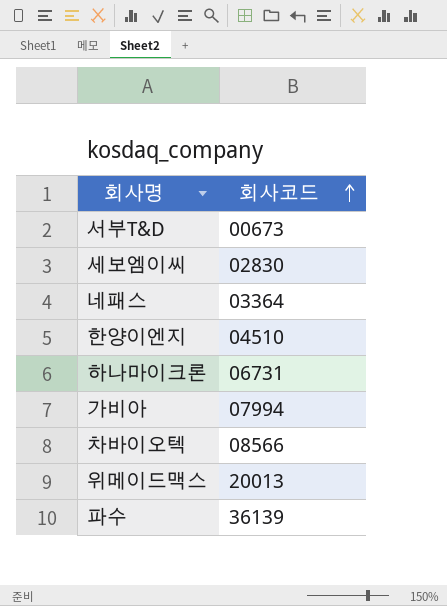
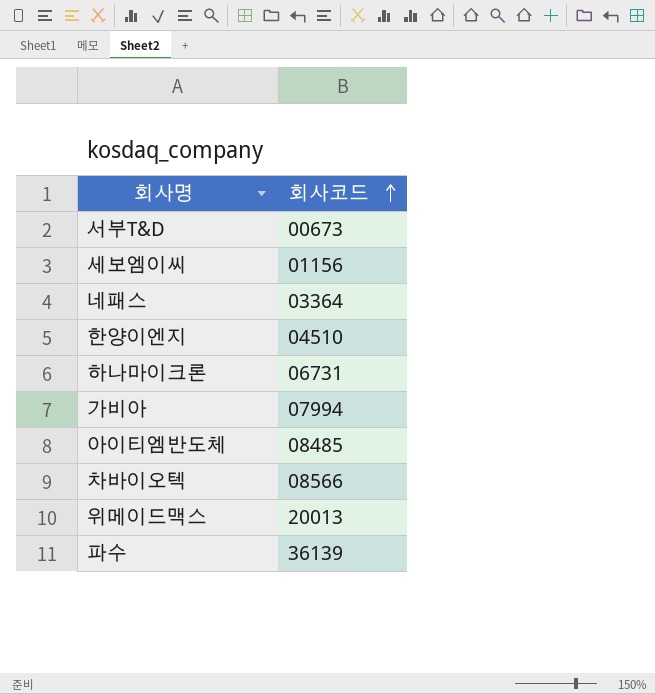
세보엠이씨 | 회사코드: 02830 -> 01156
row 아이티엠반도체: none -> 08485

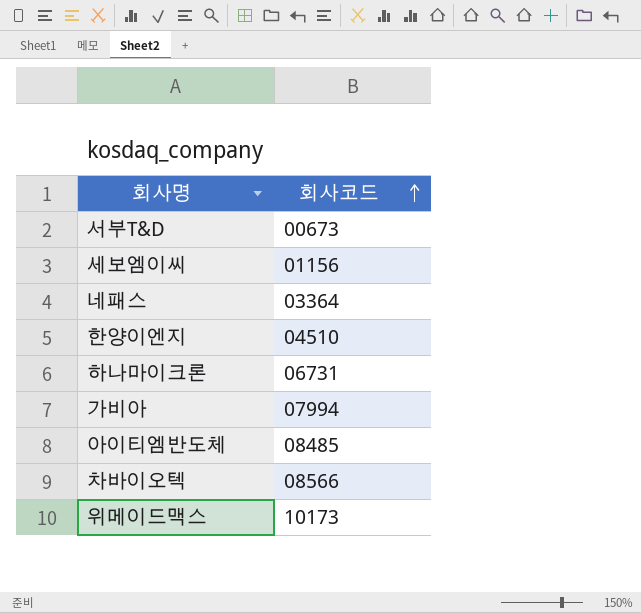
row 파수: 36139 -> none
위메이드맥스 | 회사코드: 20013 -> 10173

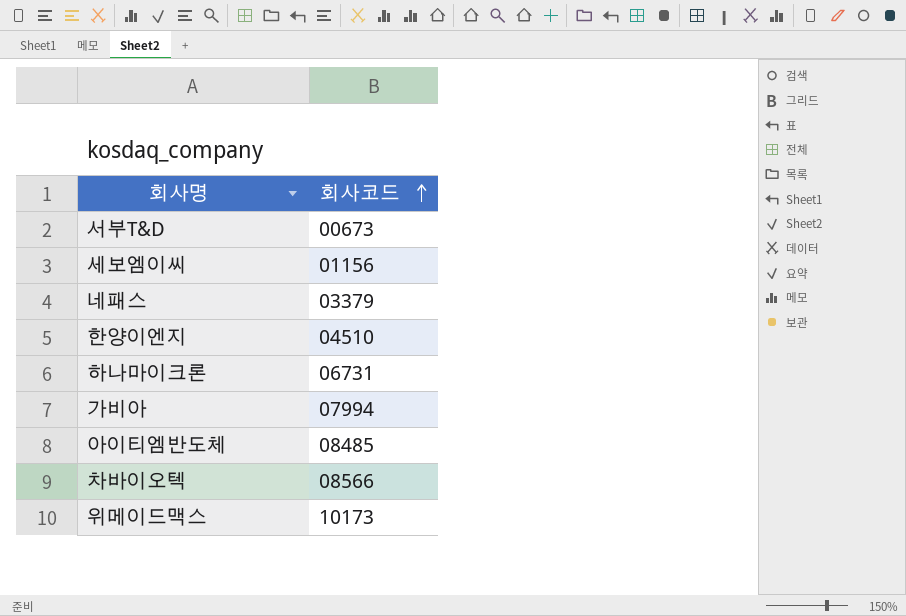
네패스 | 회사코드: 03364 -> 03379

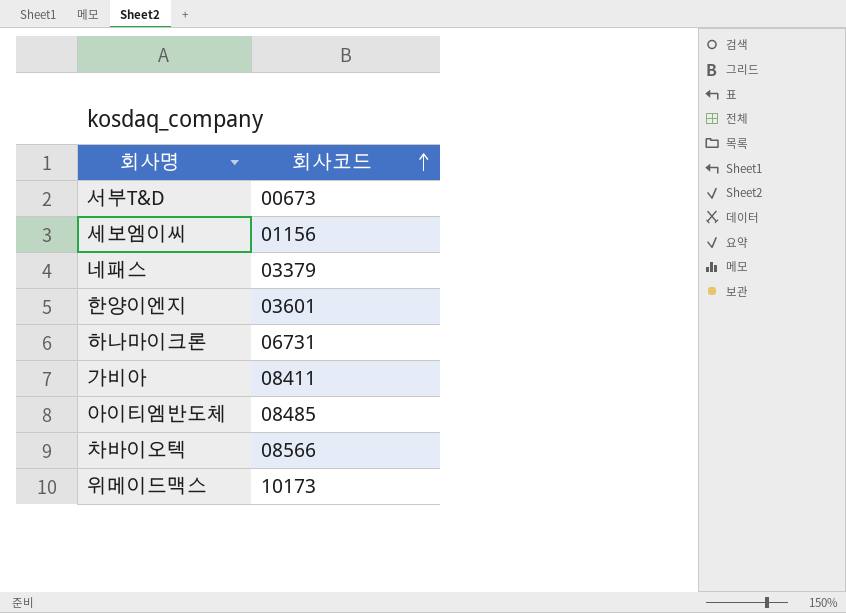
한양이엔지 | 회사코드: 04510 -> 03601
가비아 | 회사코드: 07994 -> 08411

